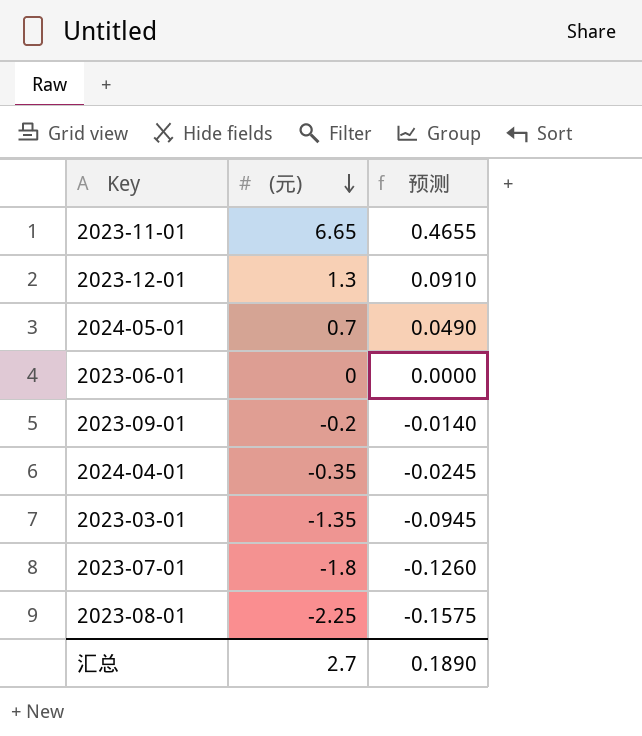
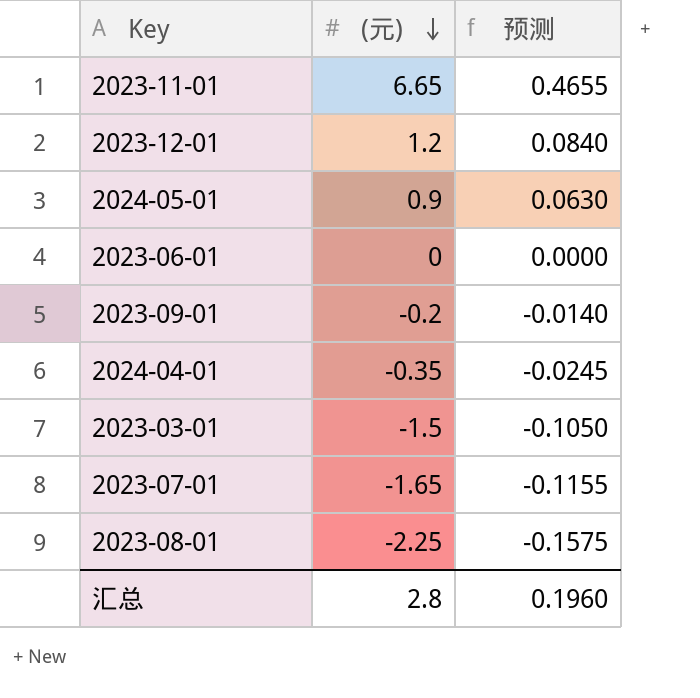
2023-12-01 | (元): 1.3 -> 1.2
2023-12-01 | 预测: 0.0910 -> 0.0840
2024-05-01 | (元): 0.7 -> 0.9
2024-05-01 | 预测: 0.0490 -> 0.0630
2023-03-01 | (元): -1.35 -> -1.5
2023-03-01 | 预测: -0.0945 -> -0.1050
2023-07-01 | (元): -1.8 -> -1.65
2023-07-01 | 预测: -0.1260 -> -0.1155
汇总 | (元): 2.7 -> 2.8
汇总 | 预测: 0.1890 -> 0.1960

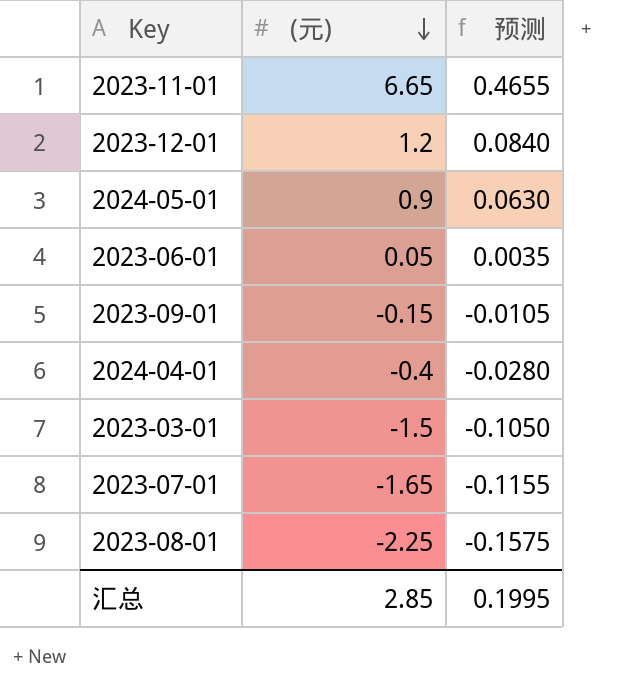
2023-06-01 | (元): 0 -> 0.05
2023-06-01 | 预测: 0.0000 -> 0.0035
2023-09-01 | (元): -0.2 -> -0.15
2023-09-01 | 预测: -0.0140 -> -0.0105
2024-04-01 | (元): -0.35 -> -0.4
2024-04-01 | 预测: -0.0245 -> -0.0280
汇总 | (元): 2.8 -> 2.85
汇总 | 预测: 0.1960 -> 0.1995

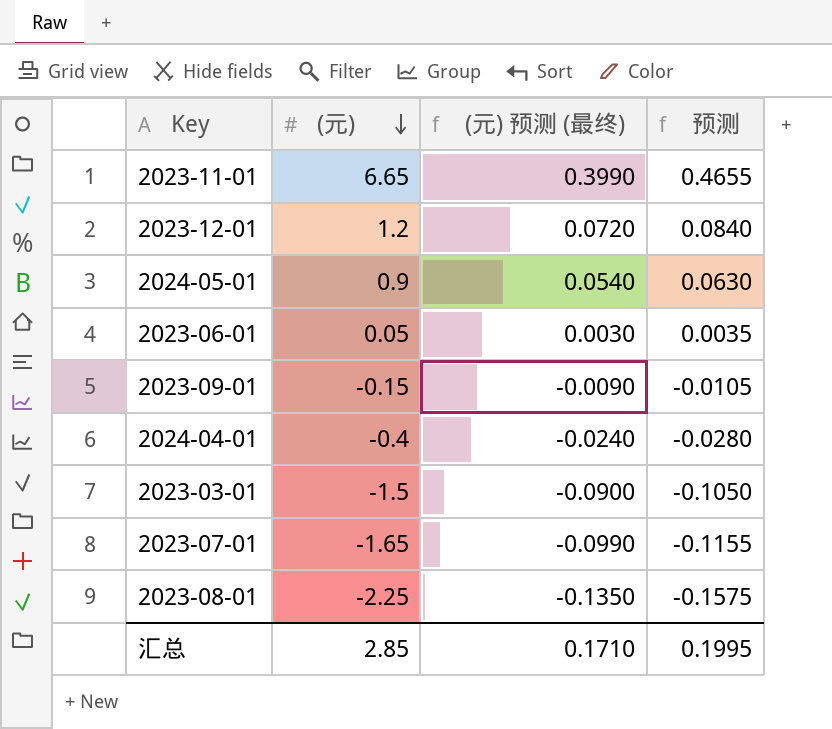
column (元) 预测 (最终) | formula: none -> [(元)] * 0.06

